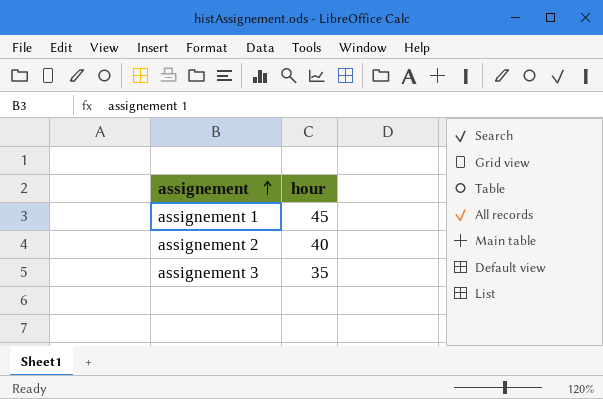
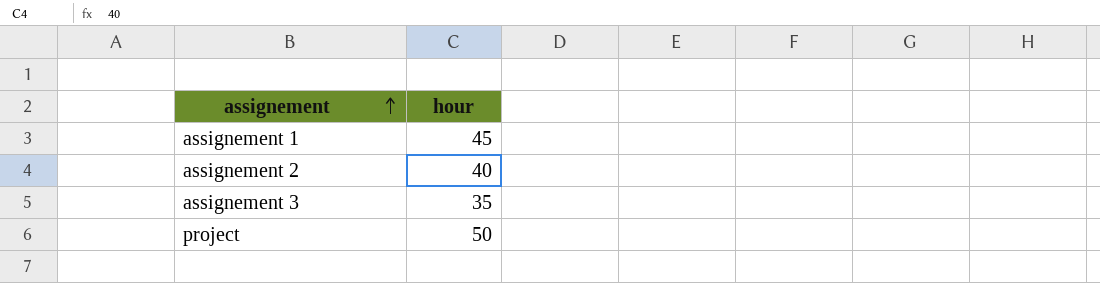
row project: none -> 50

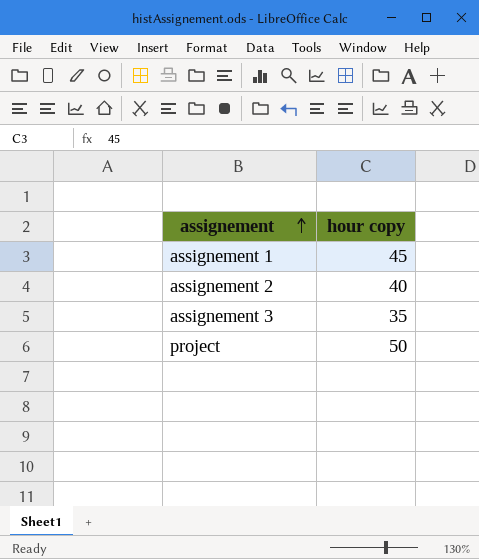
column name: hour -> hour copy

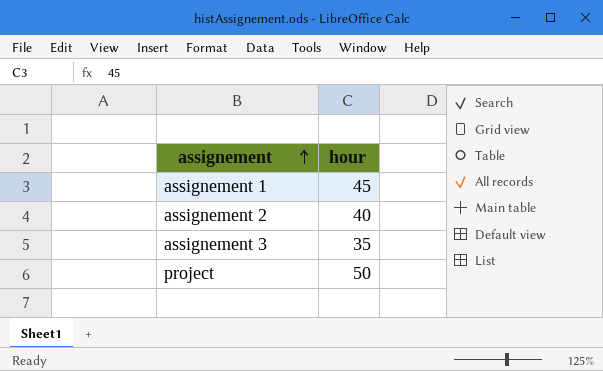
column name: hour copy -> hour

